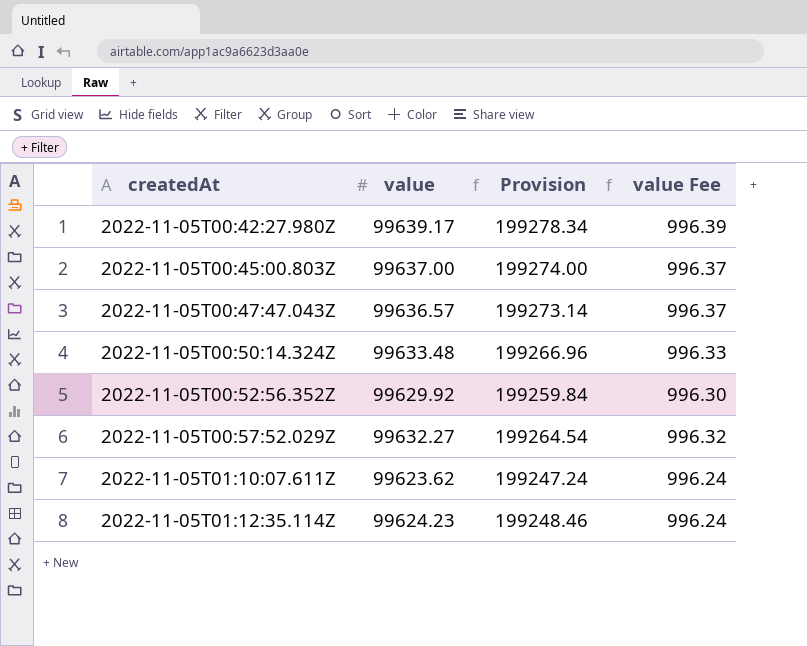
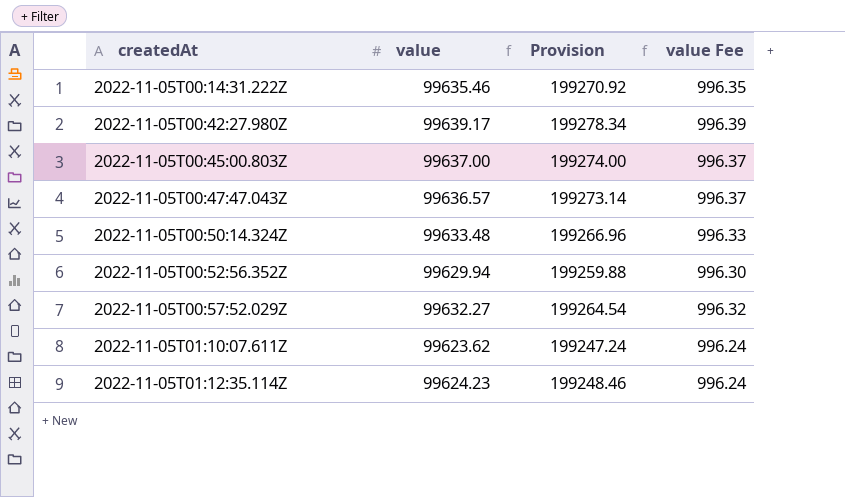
row 2022-11-05T00:14:31.222Z: none -> 99635.46 | 199270.92 | 996.35
2022-11-05T00:52:56.352Z | value: 99629.92 -> 99629.94
2022-11-05T00:52:56.352Z | Provision: 199259.84 -> 199259.88

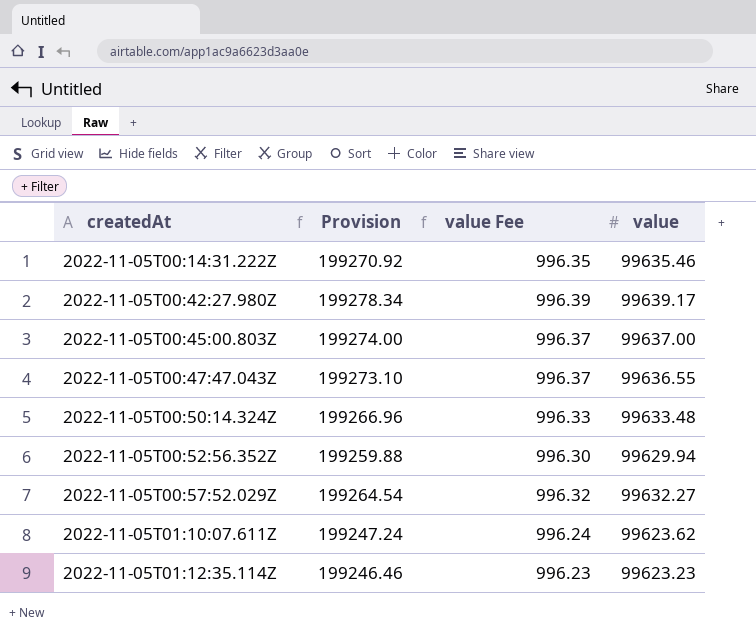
column value | position: 2 -> 4
2022-11-05T00:47:47.043Z | Provision: 199273.14 -> 199273.10
2022-11-05T00:47:47.043Z | value: 99636.57 -> 99636.55
2022-11-05T01:12:35.114Z | Provision: 199248.46 -> 199246.46
2022-11-05T01:12:35.114Z | value Fee: 996.24 -> 996.23
2022-11-05T01:12:35.114Z | value: 99624.23 -> 99623.23

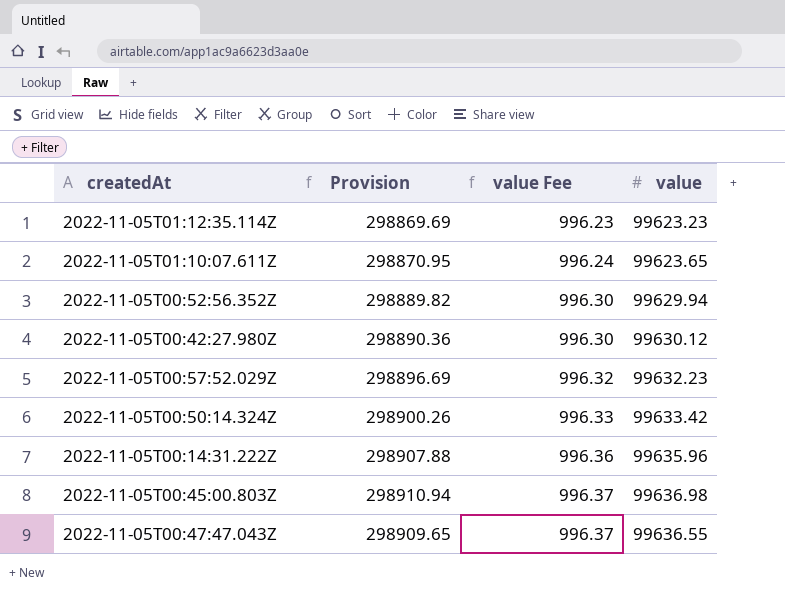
row order: createdAt ascending -> value Fee ascending
column Provision | formula: [value] * 2 -> [value] * 3
2022-11-05T01:10:07.611Z | value: 99623.62 -> 99623.65
2022-11-05T00:42:27.980Z | value Fee: 996.39 -> 996.30
2022-11-05T00:42:27.980Z | value: 99639.17 -> 99630.12
2022-11-05T00:57:52.029Z | value: 99632.27 -> 99632.23
2022-11-05T00:50:14.324Z | value: 99633.48 -> 99633.42
2022-11-05T00:14:31.222Z | value Fee: 996.35 -> 996.36
2022-11-05T00:14:31.222Z | value: 99635.46 -> 99635.96
2022-11-05T00:45:00.803Z | value: 99637.00 -> 99636.98

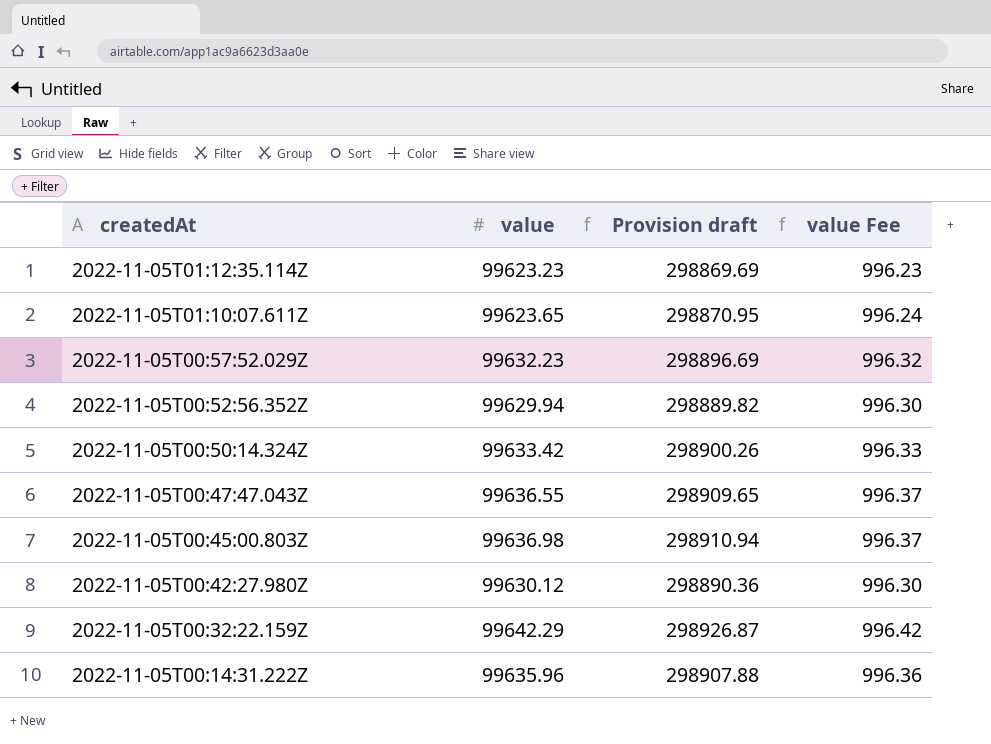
row order: value Fee ascending -> createdAt descending
column value | position: 4 -> 2
column name: Provision -> Provision draft
row 2022-11-05T00:32:22.159Z: none -> 99642.29 | 298926.87 | 996.42

